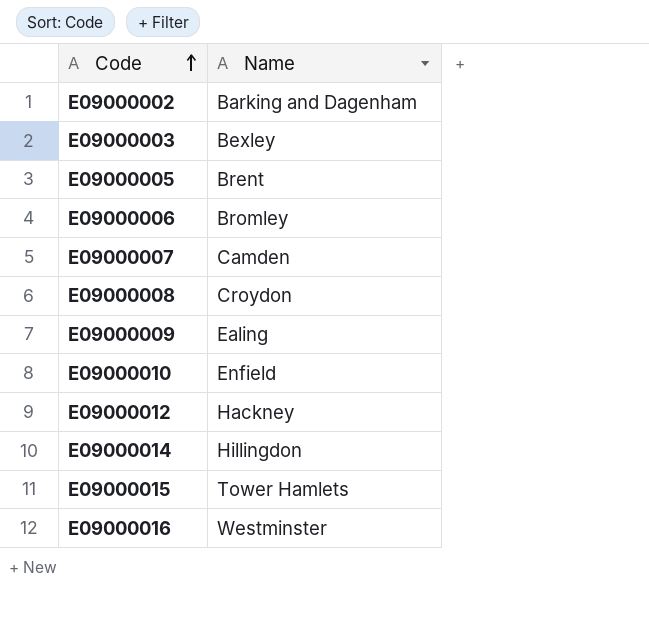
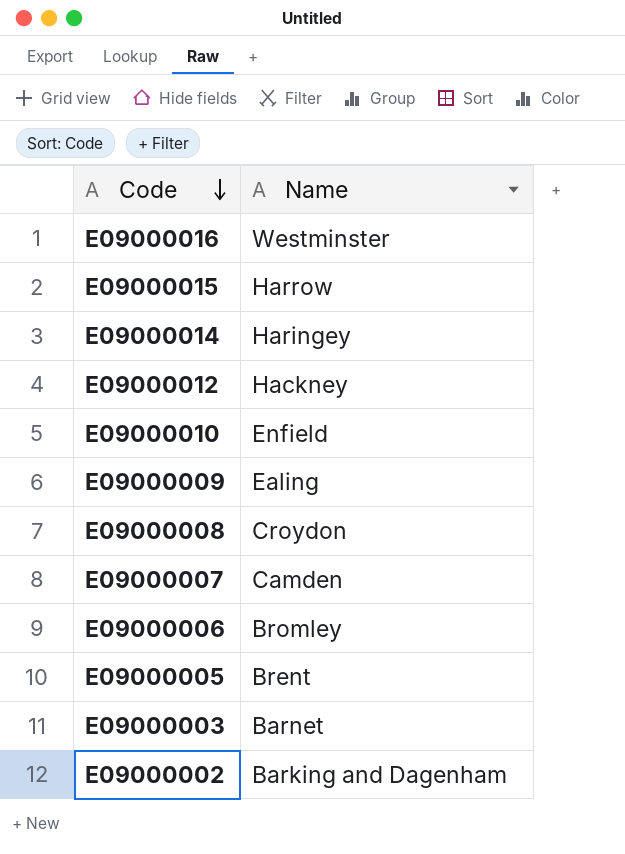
row order: Code ascending -> Code descending
E09000015 | Name: Tower Hamlets -> Harrow
E09000014 | Name: Hillingdon -> Haringey
E09000003 | Name: Bexley -> Barnet

